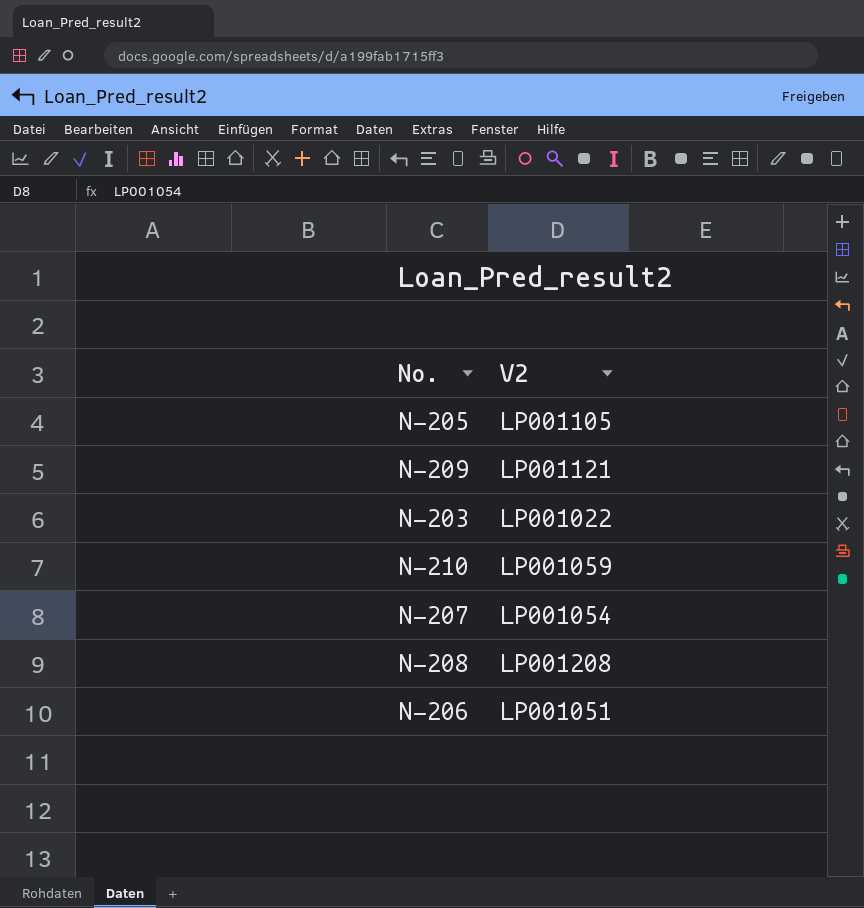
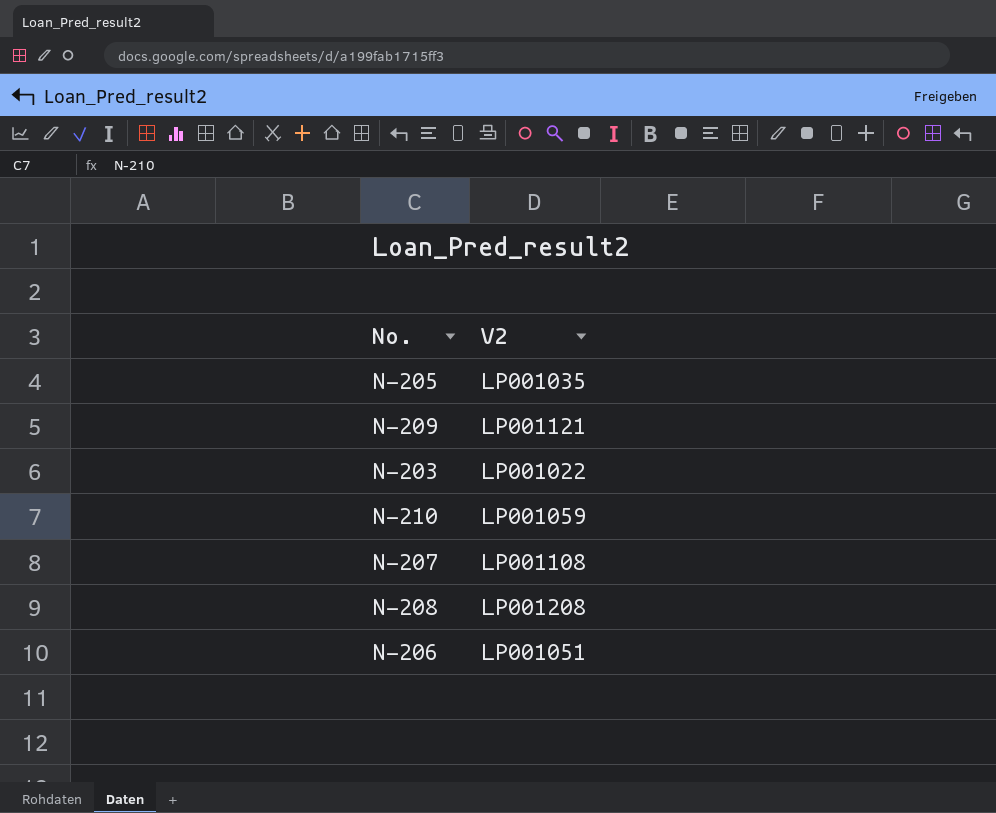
N-205 | V2: LP001105 -> LP001035
N-207 | V2: LP001054 -> LP001108

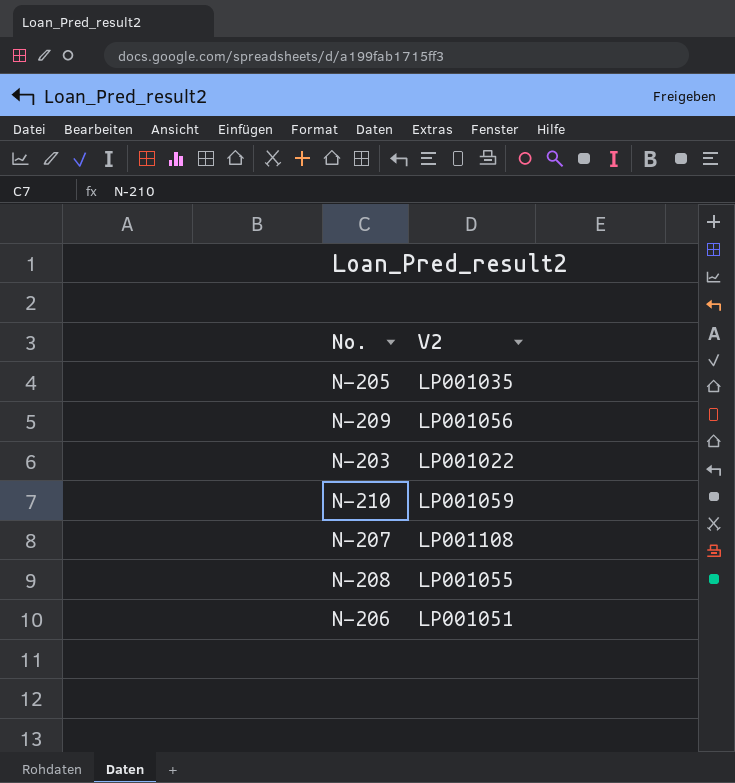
N-209 | V2: LP001121 -> LP001056
N-208 | V2: LP001208 -> LP001055

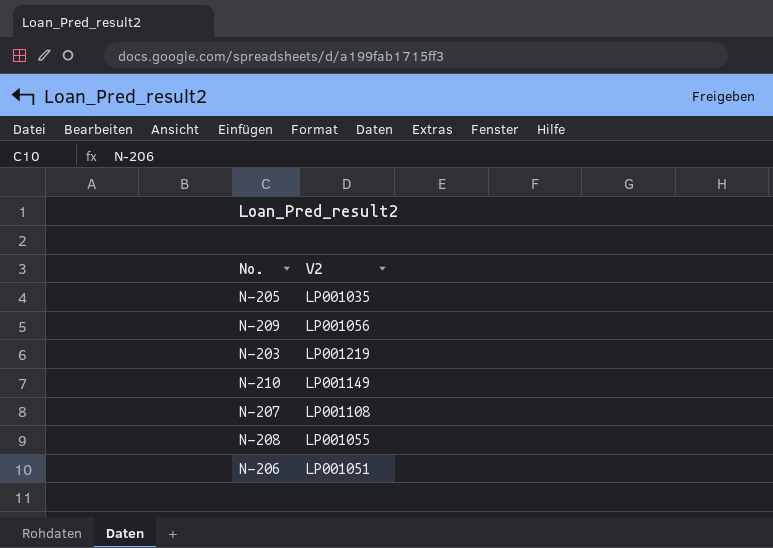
N-203 | V2: LP001022 -> LP001219
N-210 | V2: LP001059 -> LP001149

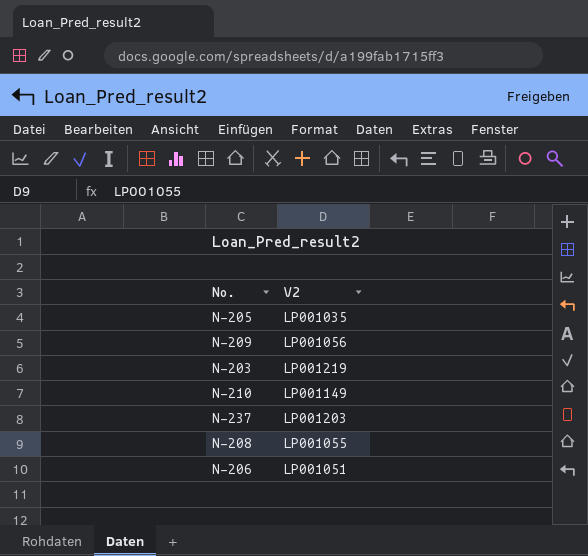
row N-207: LP001108 -> none
row N-237: none -> LP001203

